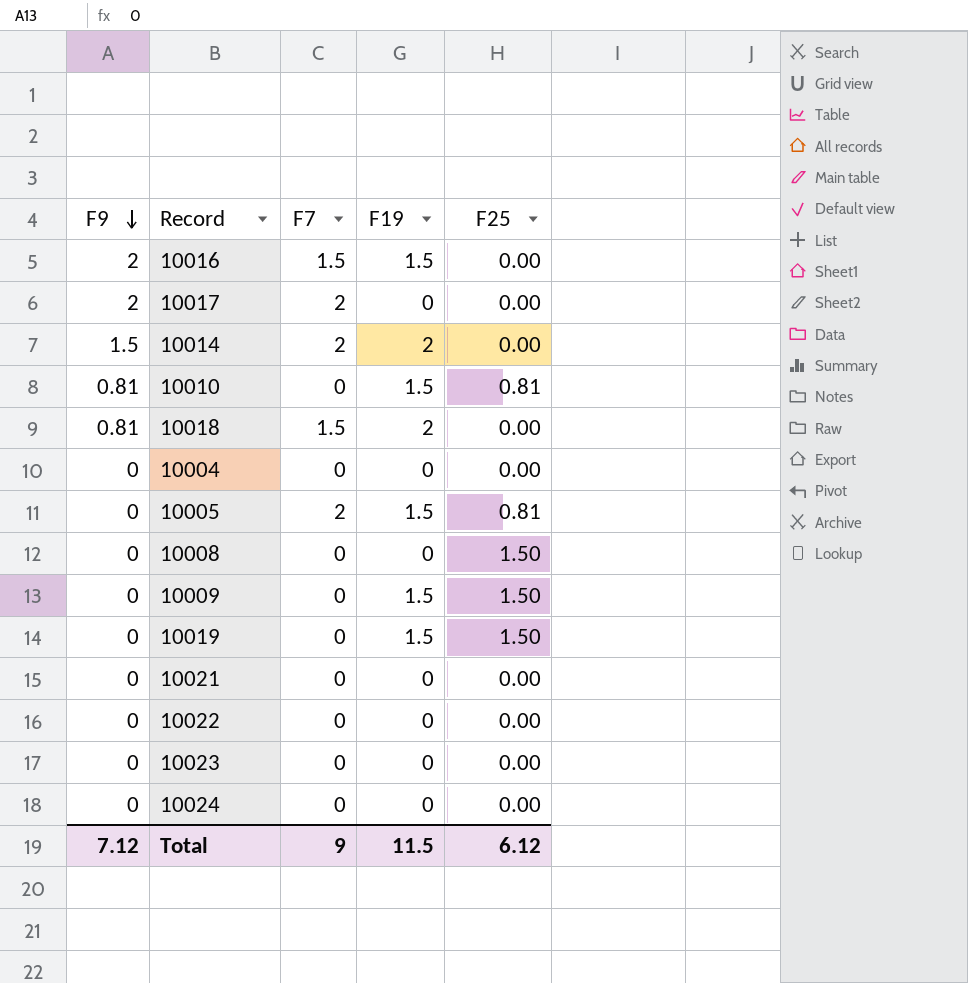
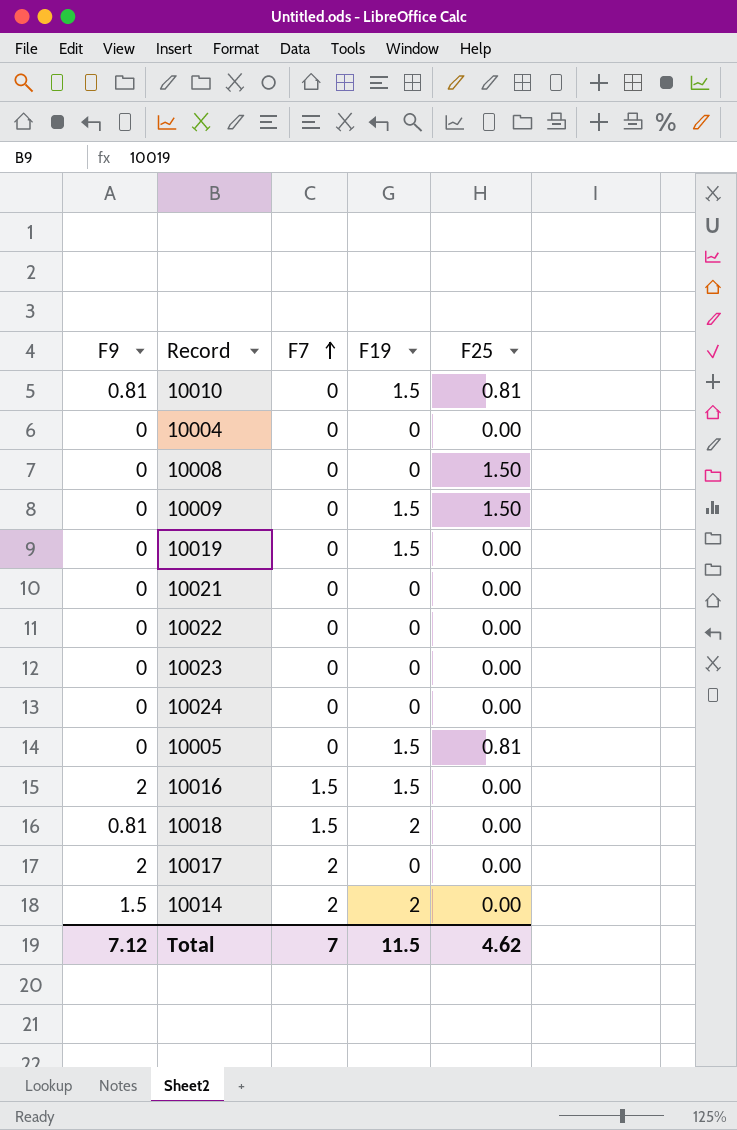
row order: F9 descending -> F7 ascending
10019 | F25: 1.50 -> 0.00
10005 | F7: 2 -> 0
Total | F7: 9 -> 7
Total | F25: 6.12 -> 4.62

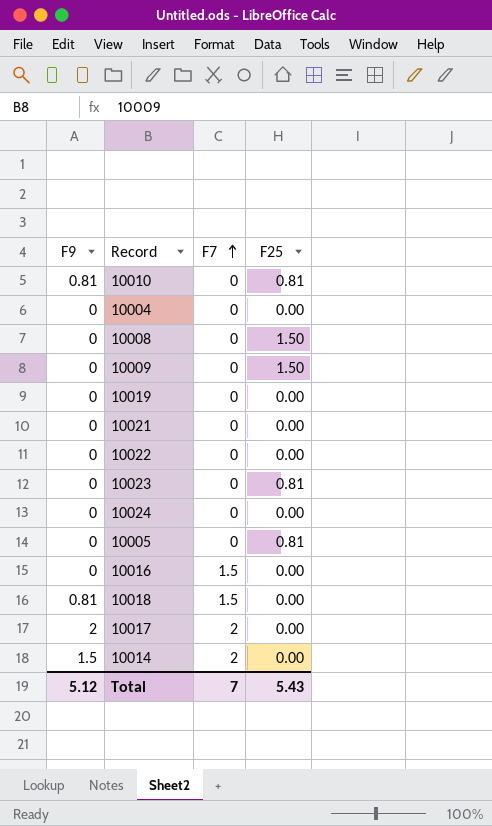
column F19 | position: 4 -> none
10023 | F25: 0.00 -> 0.81
10016 | F9: 2 -> 0
Total | F9: 7.12 -> 5.12
Total | F25: 4.62 -> 5.43

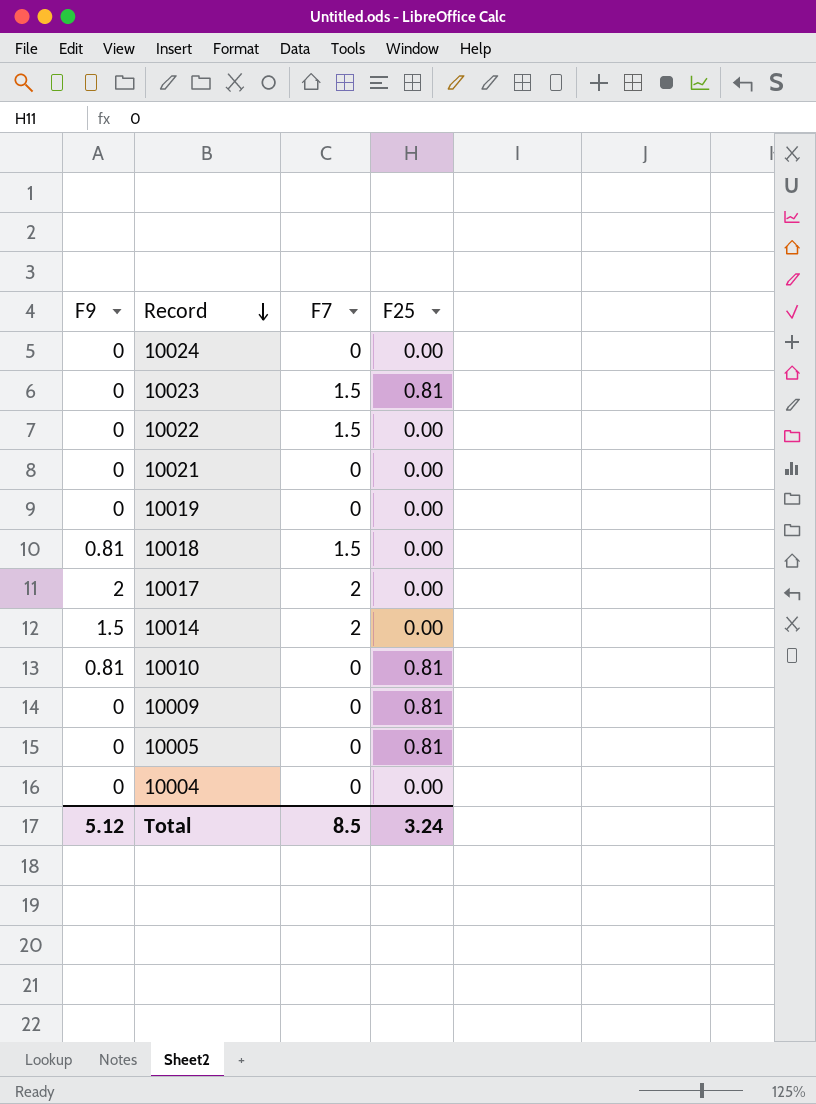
row order: F7 ascending -> Record descending
row 10008: 0 | 0 | 1.50 -> none
row 10016: 0 | 1.5 | 0.00 -> none
10023 | F7: 0 -> 1.5
10022 | F7: 0 -> 1.5
10009 | F25: 1.50 -> 0.81
Total | F7: 7 -> 8.5
Total | F25: 5.43 -> 3.24

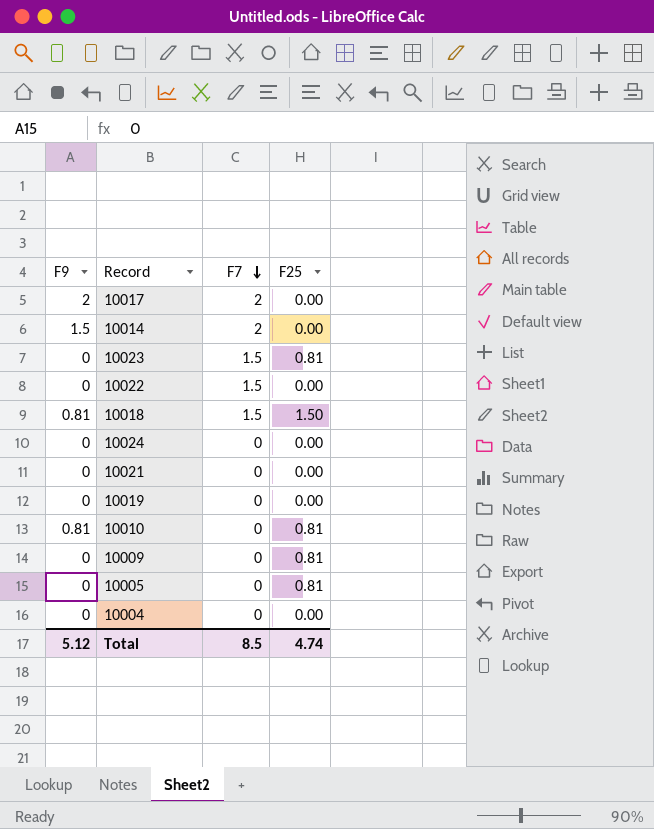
row order: Record descending -> F7 descending
10018 | F25: 0.00 -> 1.50
Total | F25: 3.24 -> 4.74

